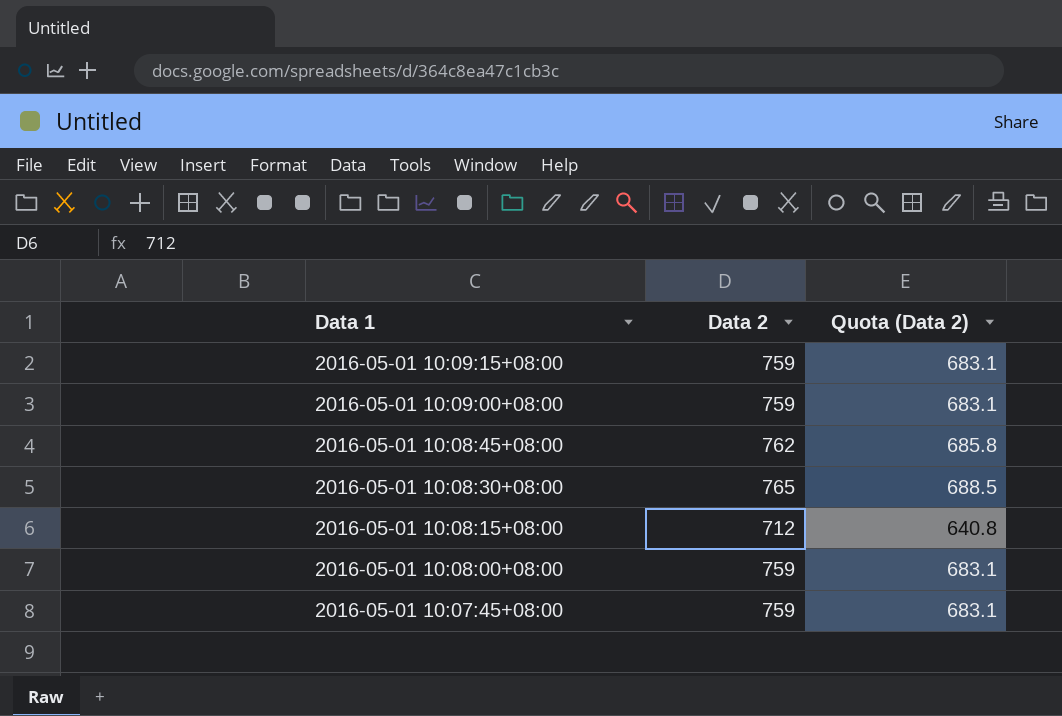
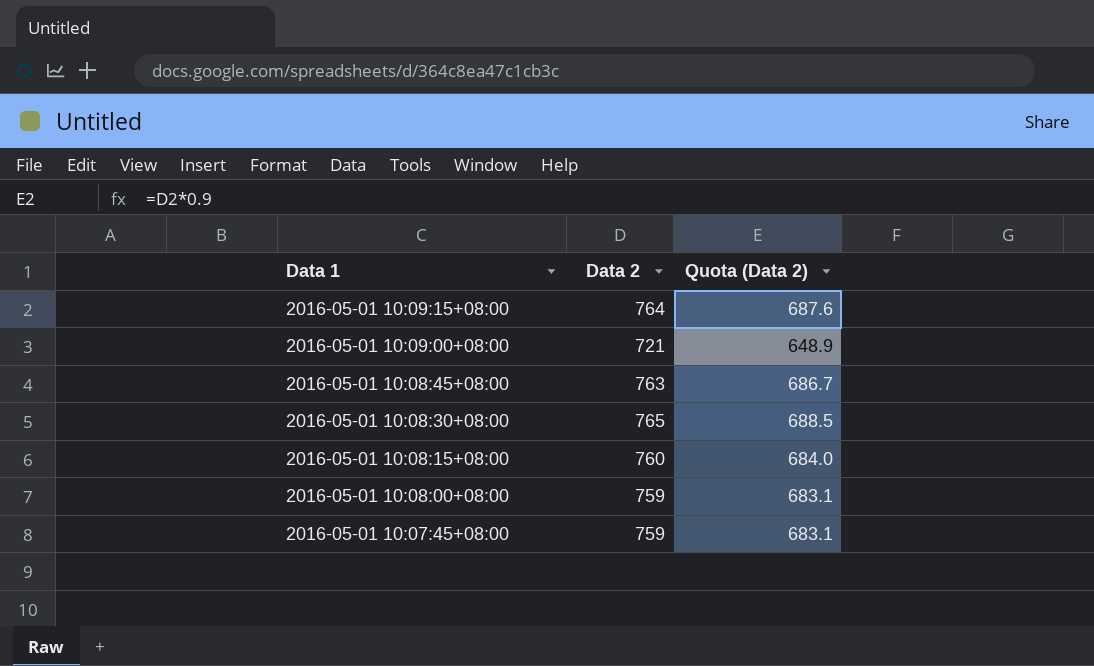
2016-05-01 10:09:15+08:00 | Data 2: 759 -> 764
2016-05-01 10:09:15+08:00 | Quota (Data 2): 683.1 -> 687.6
2016-05-01 10:09:00+08:00 | Data 2: 759 -> 721
2016-05-01 10:09:00+08:00 | Quota (Data 2): 683.1 -> 648.9
2016-05-01 10:08:45+08:00 | Data 2: 762 -> 763
2016-05-01 10:08:45+08:00 | Quota (Data 2): 685.8 -> 686.7
2016-05-01 10:08:15+08:00 | Data 2: 712 -> 760
2016-05-01 10:08:15+08:00 | Quota (Data 2): 640.8 -> 684.0

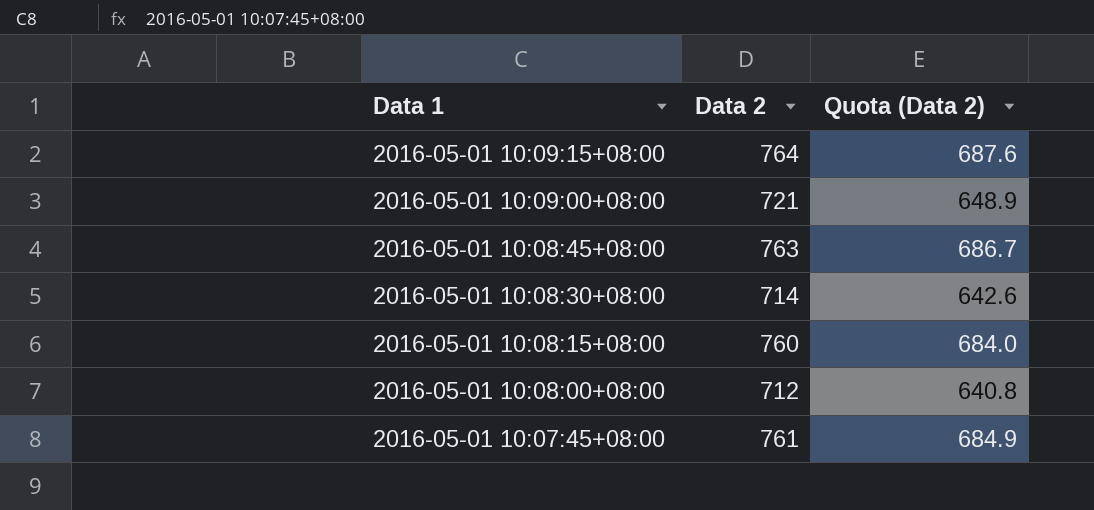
2016-05-01 10:08:30+08:00 | Data 2: 765 -> 714
2016-05-01 10:08:30+08:00 | Quota (Data 2): 688.5 -> 642.6
2016-05-01 10:08:00+08:00 | Data 2: 759 -> 712
2016-05-01 10:08:00+08:00 | Quota (Data 2): 683.1 -> 640.8
2016-05-01 10:07:45+08:00 | Data 2: 759 -> 761
2016-05-01 10:07:45+08:00 | Quota (Data 2): 683.1 -> 684.9

